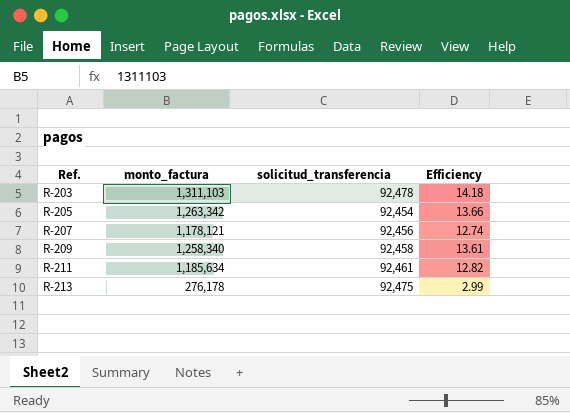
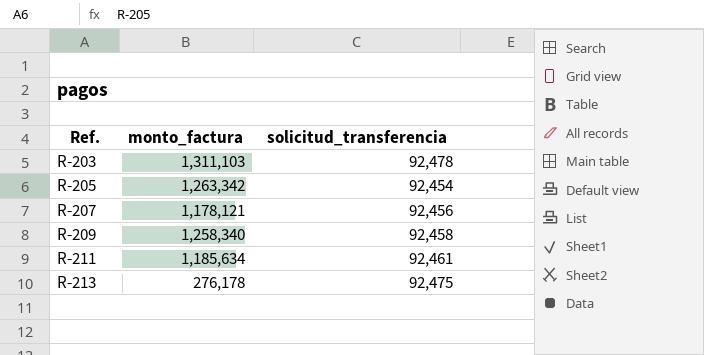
column Efficiency | formula: [monto_factura] / [solicitud_transferencia] -> none

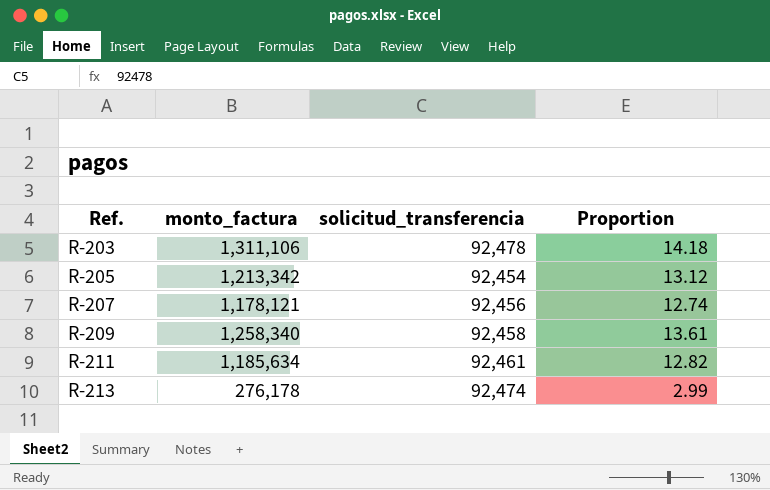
column Proportion | formula: none -> [monto_factura] / [solicitud_transferencia]
R-203 | monto_factura: 1,311,103 -> 1,311,106
R-205 | monto_factura: 1,263,342 -> 1,213,342
R-213 | solicitud_transferencia: 92,475 -> 92,474

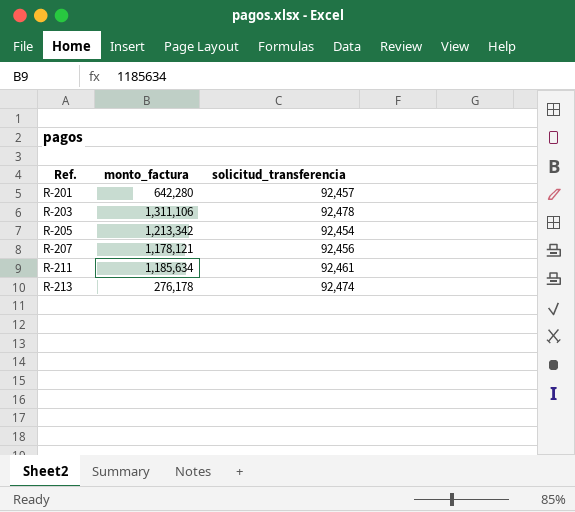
column Proportion | formula: [monto_factura] / [solicitud_transferencia] -> none
row R-209: 1,258,340 | 92,458 | 13.61 -> none
row R-201: none -> 642,280 | 92,457

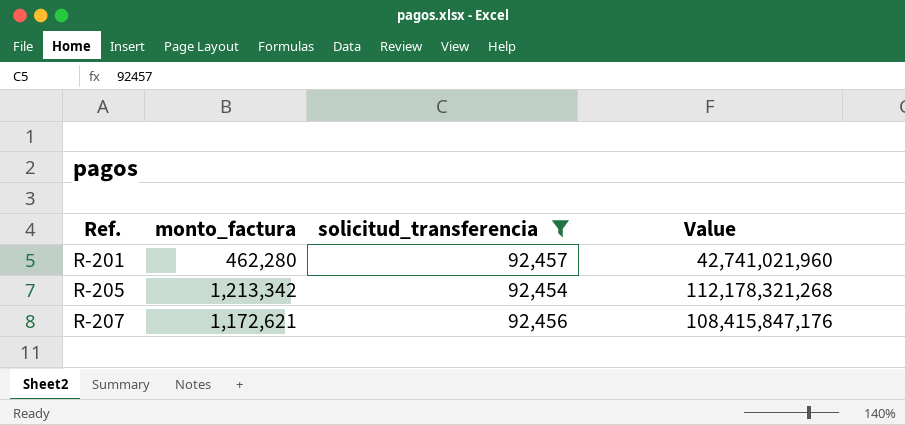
filter: none -> solicitud_transferencia <= 92,457
column Value | formula: none -> [monto_factura] * [solicitud_transferencia]
R-201 | monto_factura: 642,280 -> 462,280
R-207 | monto_factura: 1,178,121 -> 1,172,621

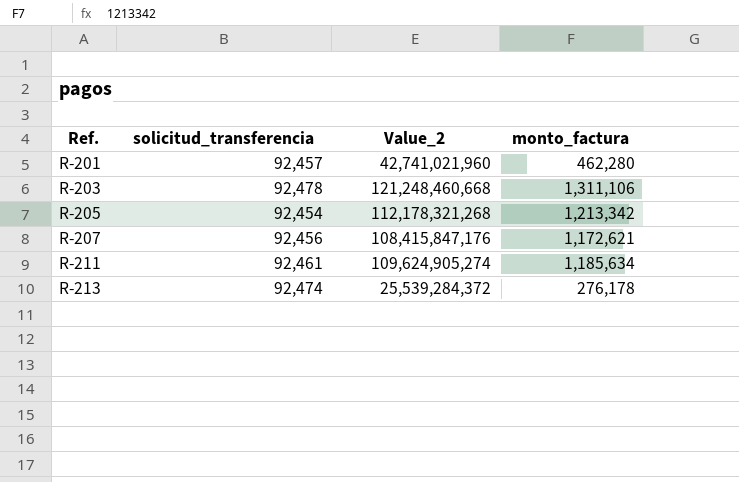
filter: solicitud_transferencia <= 92,457 -> none
column name: Value -> Value_2
column monto_factura | position: 2 -> 4

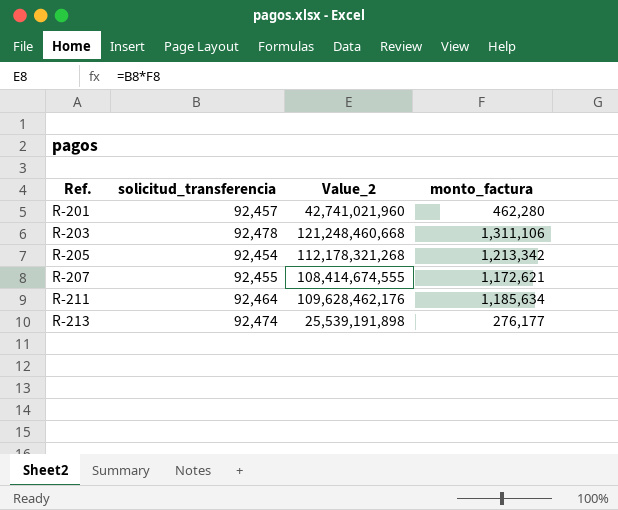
R-207 | solicitud_transferencia: 92,456 -> 92,455
R-207 | Value_2: 108,415,847,176 -> 108,414,674,555
R-211 | solicitud_transferencia: 92,461 -> 92,464
R-211 | Value_2: 109,624,905,274 -> 109,628,462,176
R-213 | Value_2: 25,539,284,372 -> 25,539,191,898
R-213 | monto_factura: 276,178 -> 276,177

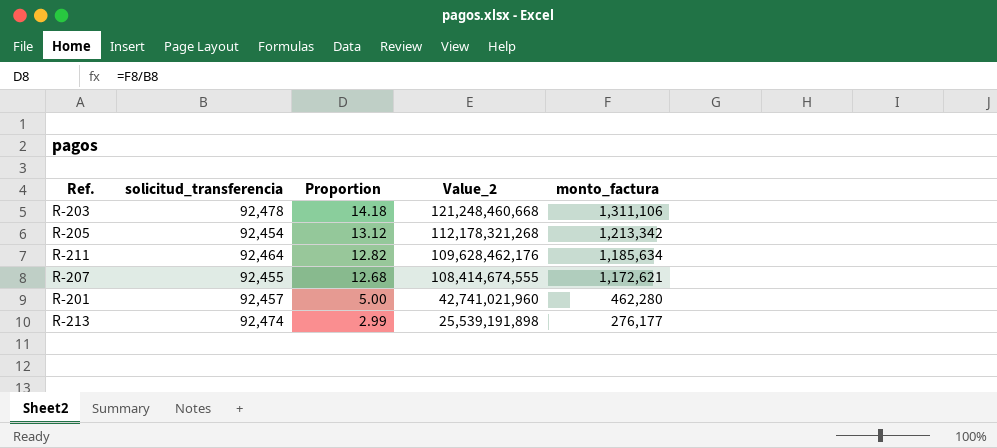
row order: Ref. ascending -> Proportion descending
column Proportion | formula: none -> [monto_factura] / [solicitud_transferencia]

